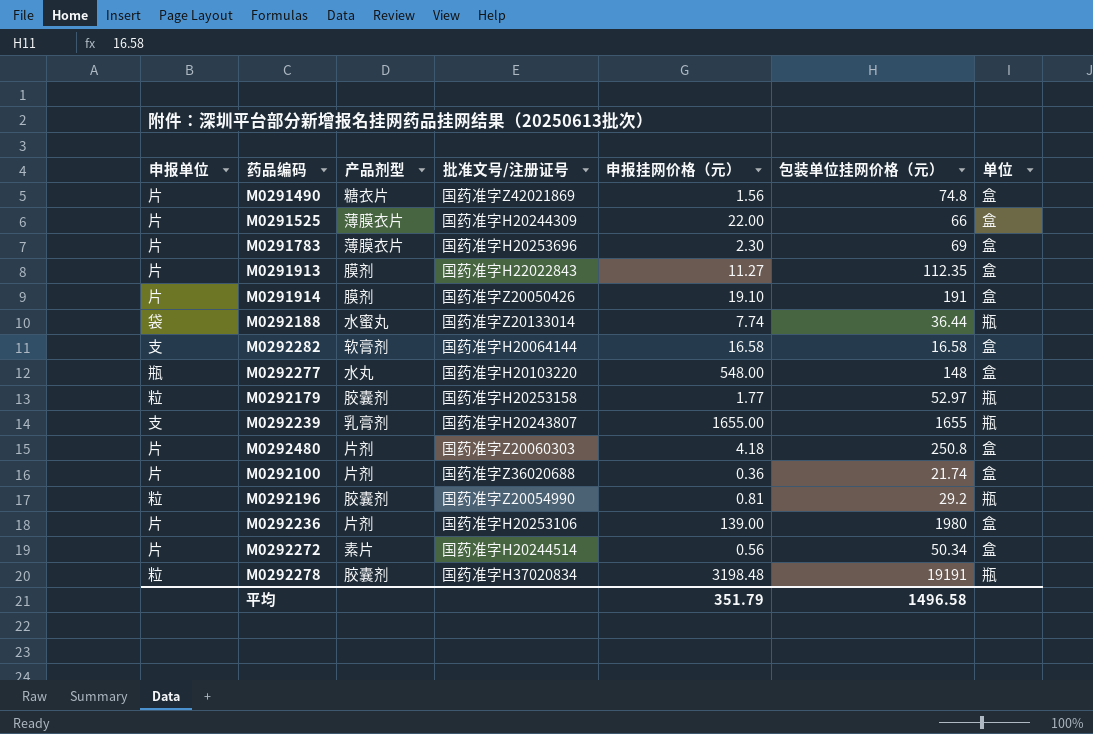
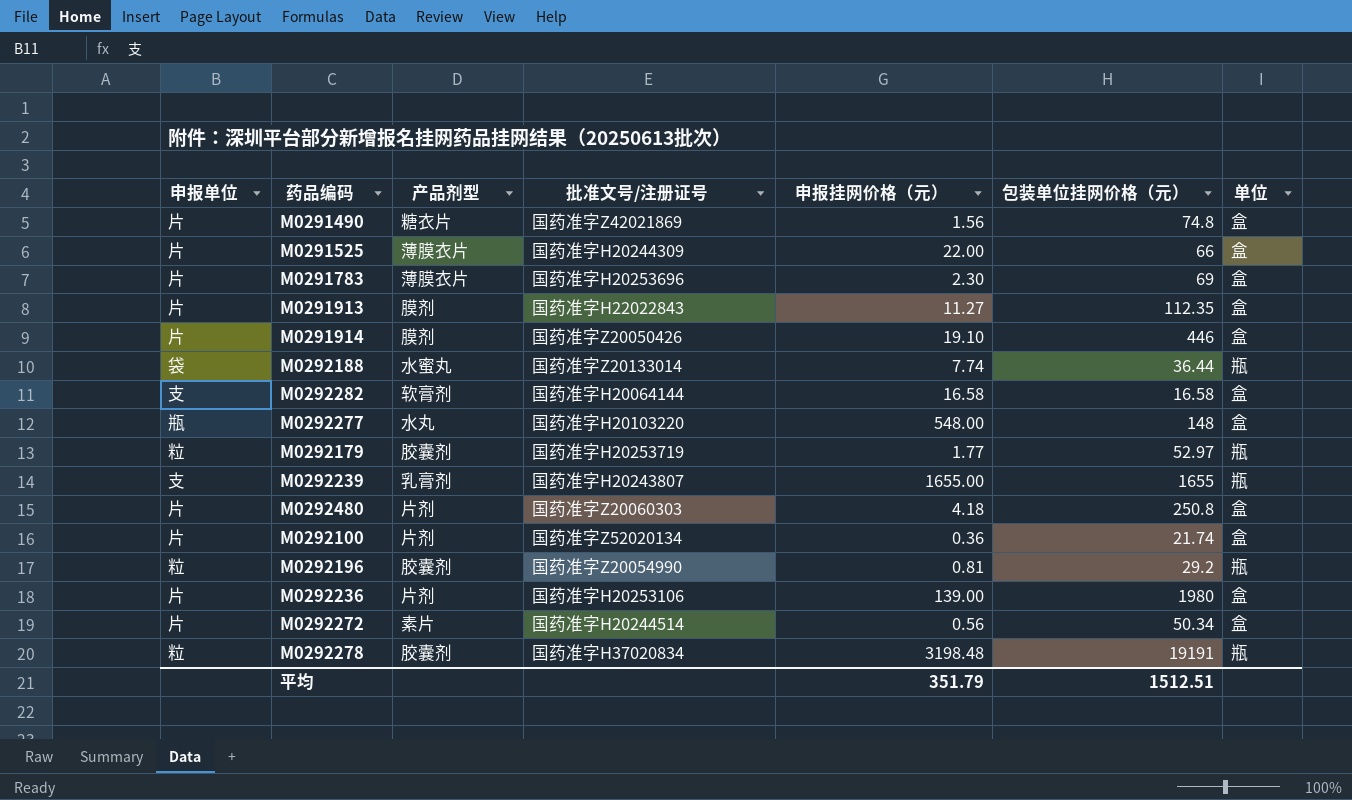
M0291914 | 包装单位挂网价格（元）: 191 -> 446
M0292179 | 批准文号/注册证号: 国药准字H20253158 -> 国药准字H20253719
M0292100 | 批准文号/注册证号: 国药准字Z36020688 -> 国药准字Z52020134
平均 | 包装单位挂网价格（元）: 1496.58 -> 1512.51

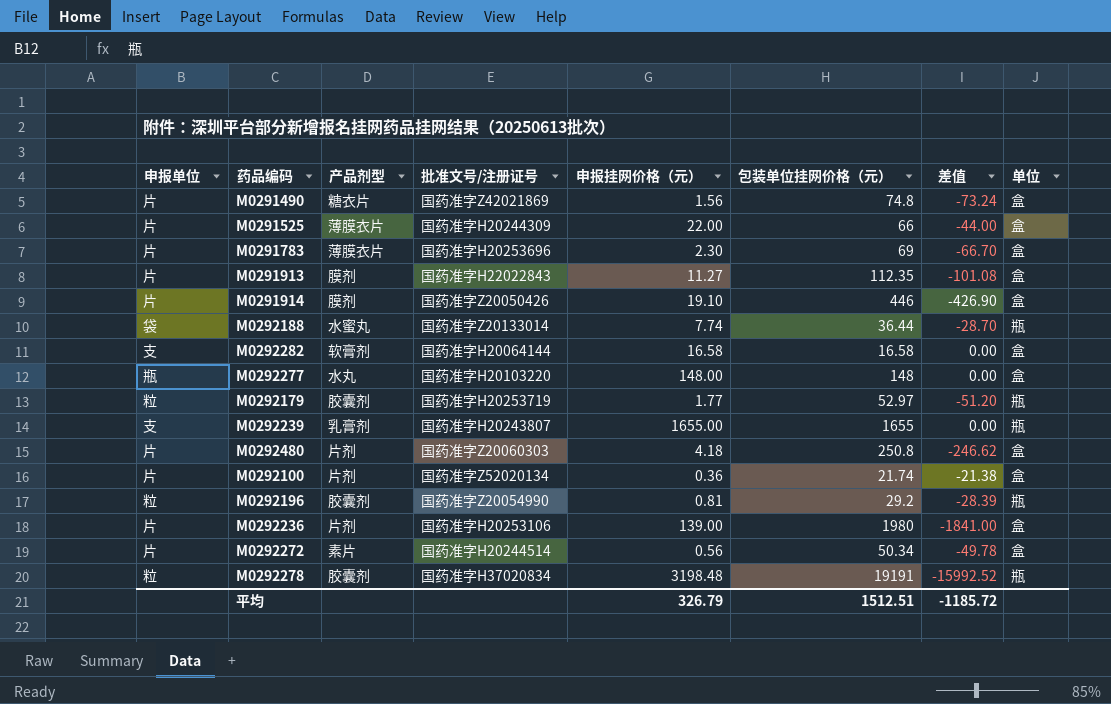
column 差值 | formula: none -> [申报挂网价格（元）] - [包装单位挂网价格（元）]
M0292277 | 申报挂网价格（元）: 548.00 -> 148.00
平均 | 申报挂网价格（元）: 351.79 -> 326.79

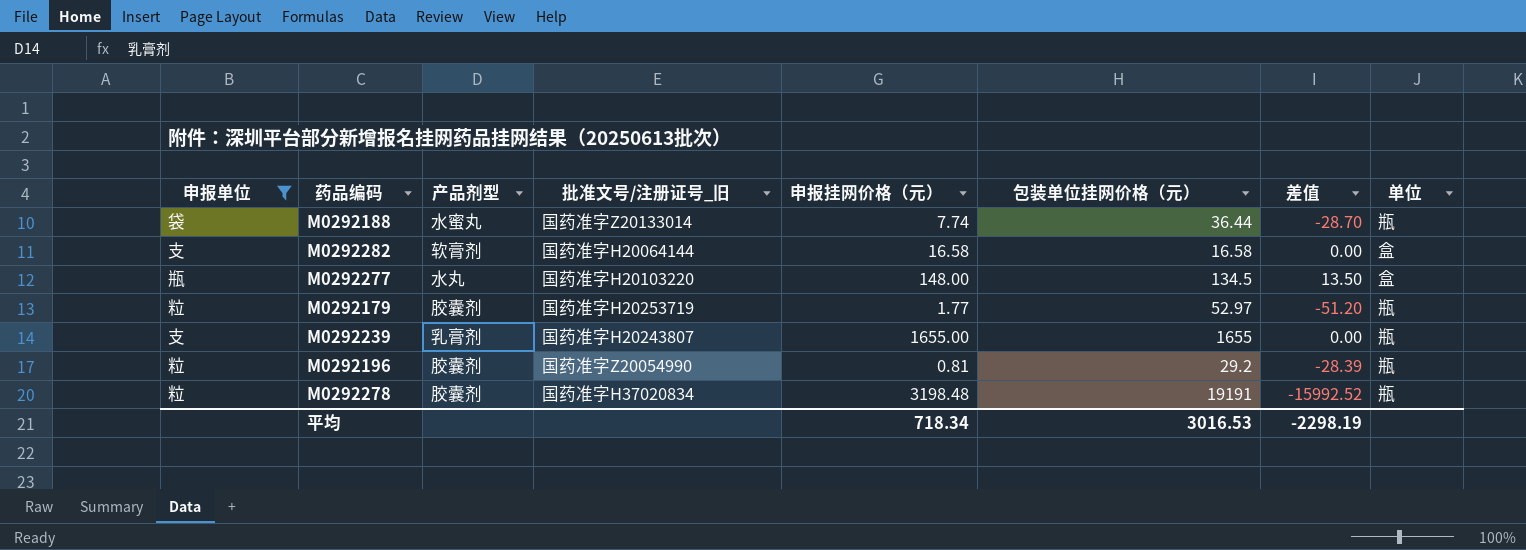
filter: none -> 申报单位 != 片
column name: 批准文号/注册证号 -> 批准文号/注册证号_旧
M0292277 | 包装单位挂网价格（元）: 148 -> 134.5
M0292277 | 差值: 0.00 -> 13.50
平均 | 申报挂网价格（元）: 326.79 -> 718.34
平均 | 包装单位挂网价格（元）: 1512.51 -> 3016.53
平均 | 差值: -1185.72 -> -2298.19

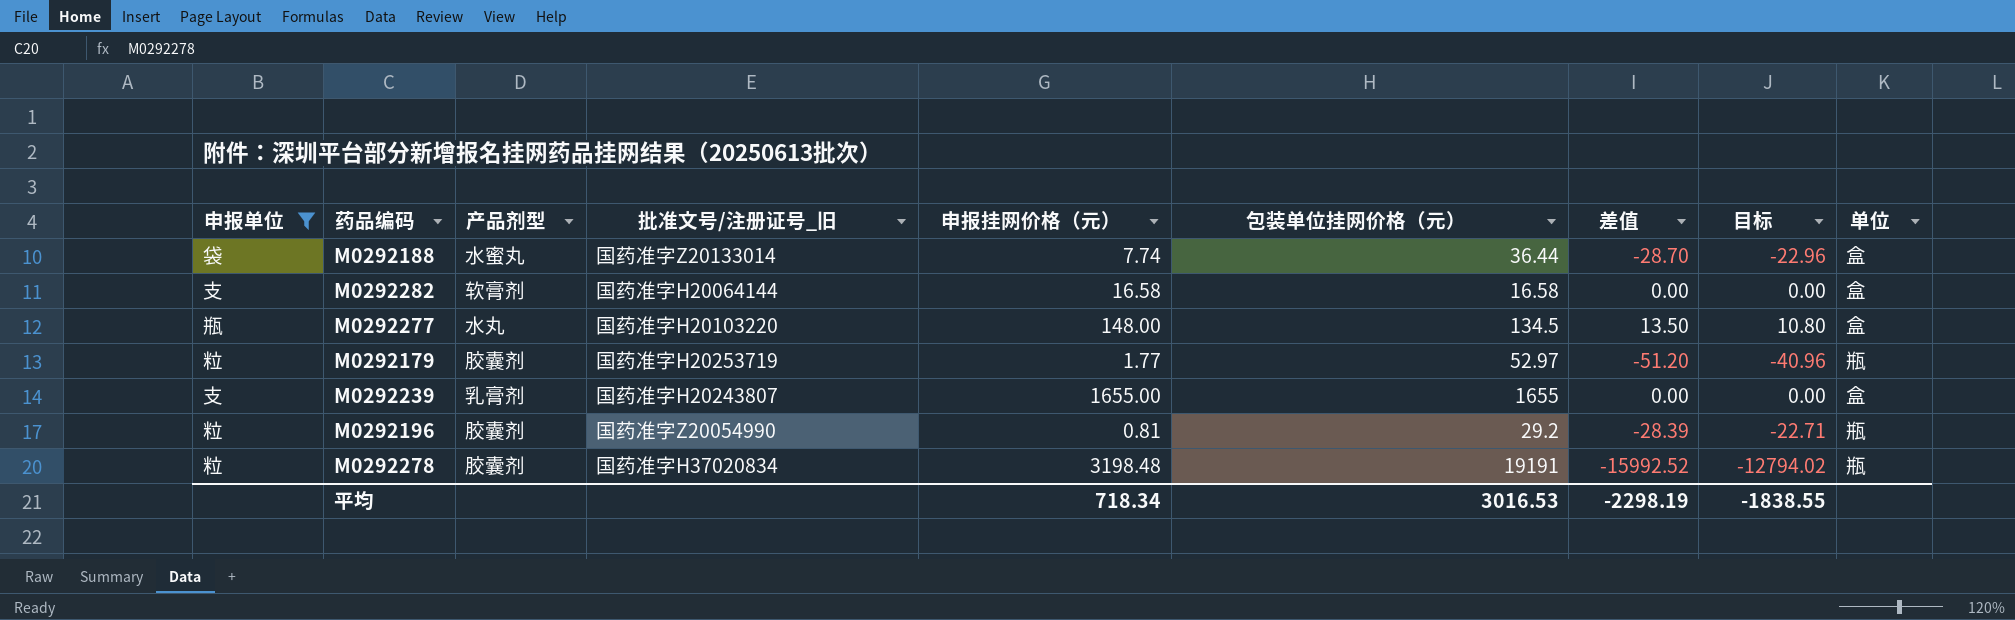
column 目标 | formula: none -> [差值] * 0.8
M0292188 | 单位: 瓶 -> 盒
M0292239 | 单位: 瓶 -> 盒

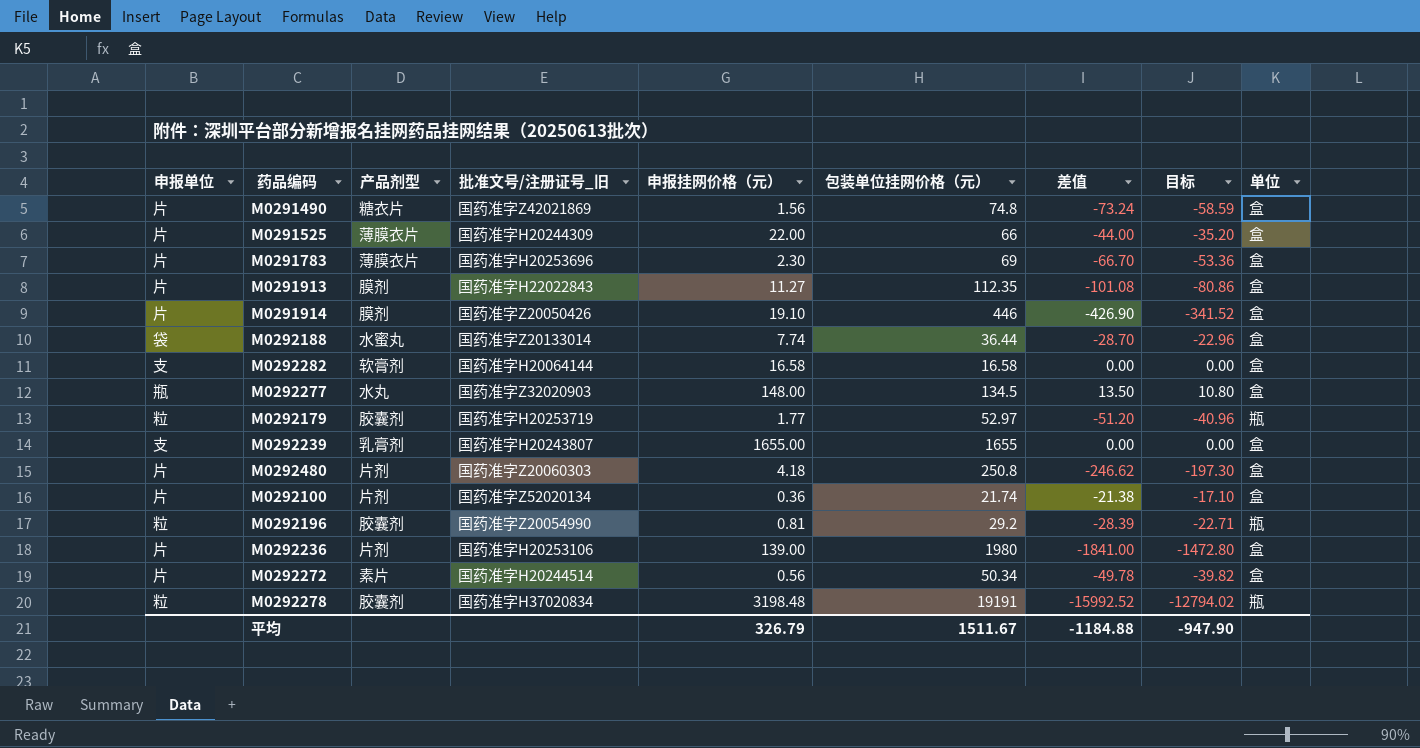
filter: 申报单位 != 片 -> none
M0292277 | 批准文号/注册证号_旧: 国药准字H20103220 -> 国药准字Z32020903
平均 | 申报挂网价格（元）: 718.34 -> 326.79
平均 | 包装单位挂网价格（元）: 3016.53 -> 1511.67
平均 | 差值: -2298.19 -> -1184.88
平均 | 目标: -1838.55 -> -947.90

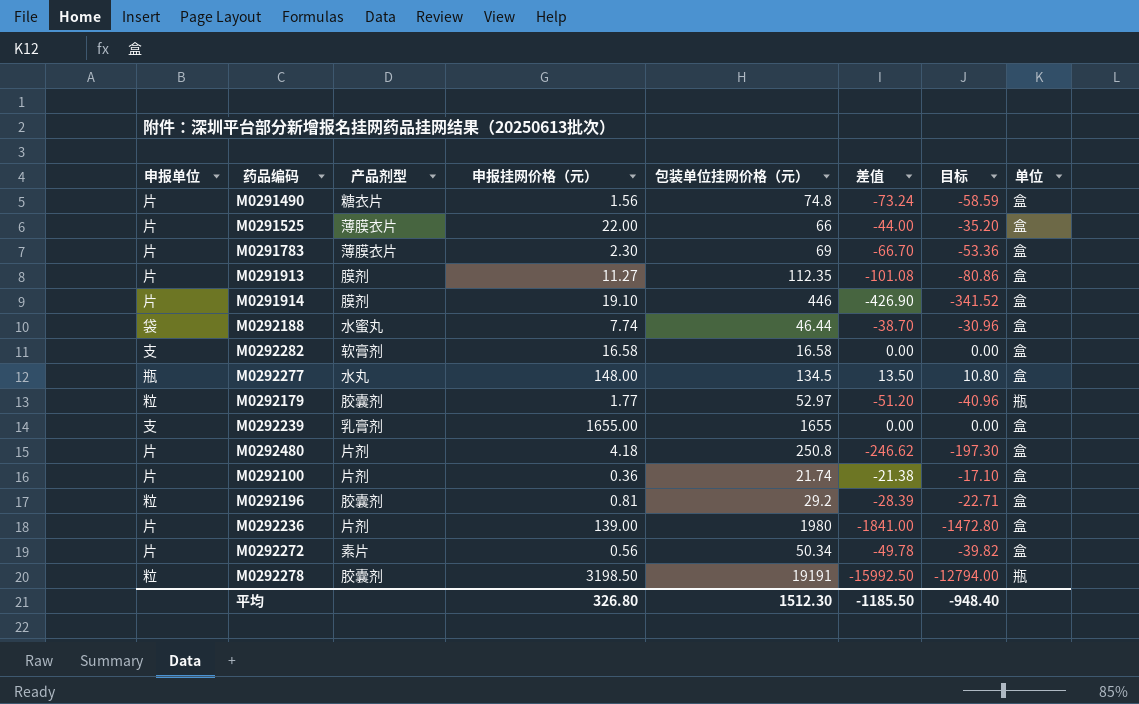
column 批准文号/注册证号_旧 | position: 4 -> none
M0292188 | 包装单位挂网价格（元）: 36.44 -> 46.44
M0292188 | 差值: -28.70 -> -38.70
M0292188 | 目标: -22.96 -> -30.96
M0292196 | 单位: 瓶 -> 盒
M0292278 | 申报挂网价格（元）: 3198.48 -> 3198.50
M0292278 | 差值: -15992.52 -> -15992.50
M0292278 | 目标: -12794.02 -> -12794.00
平均 | 申报挂网价格（元）: 326.79 -> 326.80
平均 | 包装单位挂网价格（元）: 1511.67 -> 1512.30
平均 | 差值: -1184.88 -> -1185.50
平均 | 目标: -947.90 -> -948.40

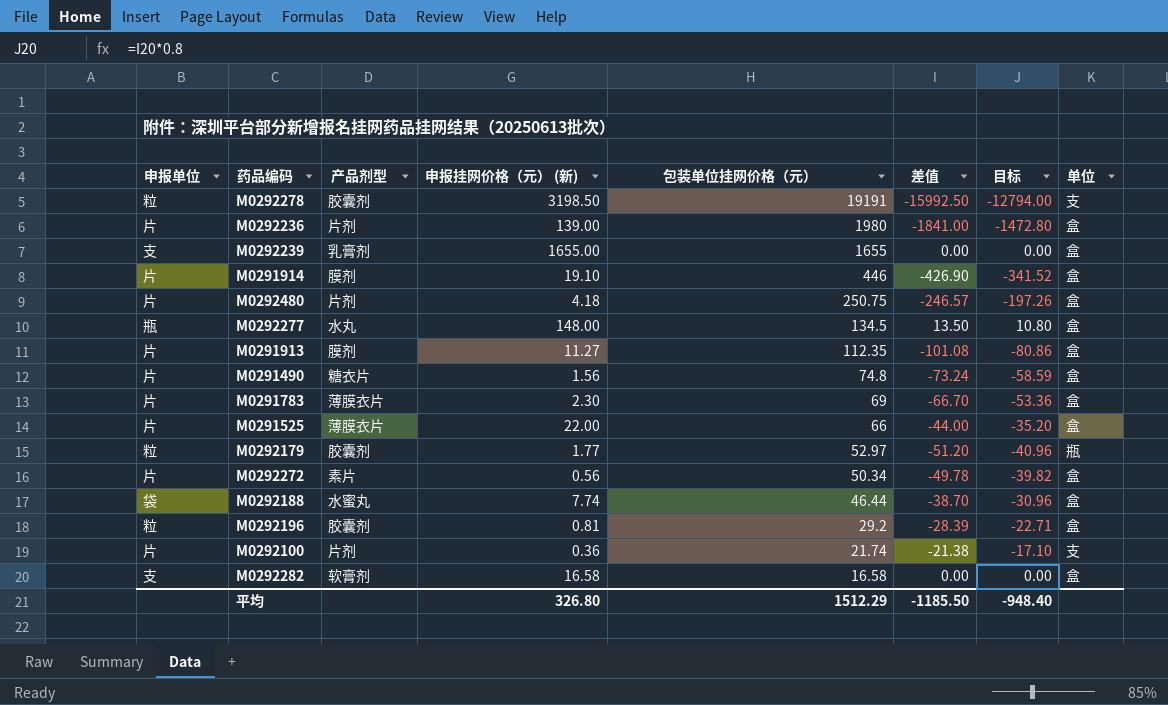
row order: none -> 包装单位挂网价格（元） descending
column name: 申报挂网价格（元） -> 申报挂网价格（元） (新)
M0292278 | 单位: 瓶 -> 支
M0292480 | 包装单位挂网价格（元）: 250.8 -> 250.75
M0292480 | 差值: -246.62 -> -246.57
M0292480 | 目标: -197.30 -> -197.26
M0292100 | 单位: 盒 -> 支
平均 | 包装单位挂网价格（元）: 1512.30 -> 1512.29

